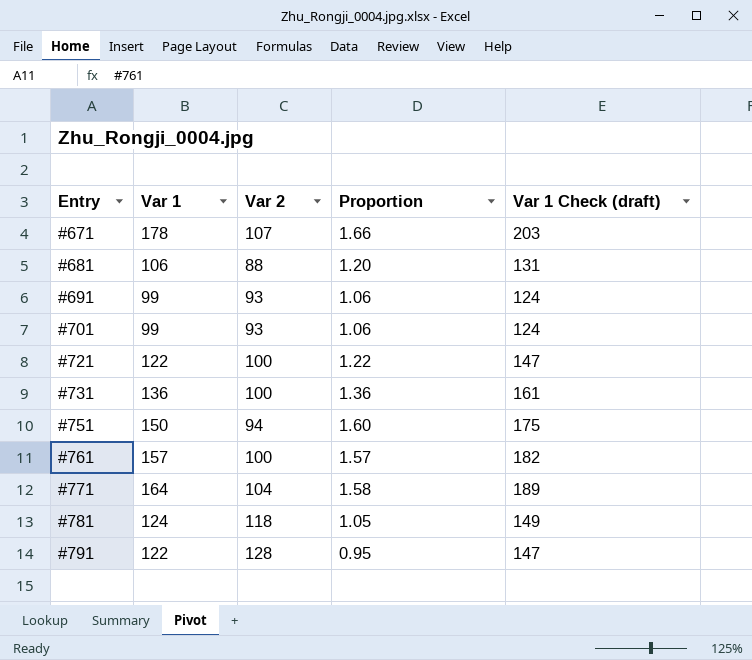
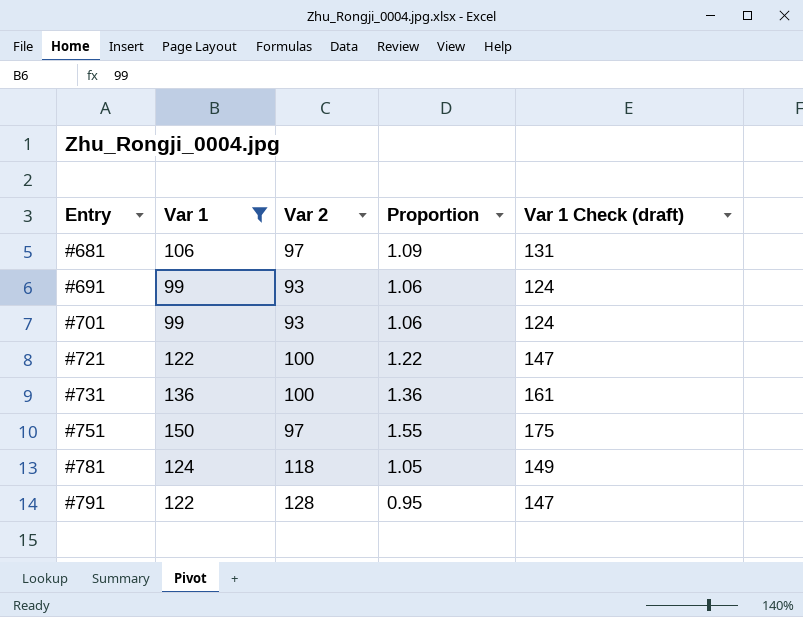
filter: none -> Var 1 <= 150
#681 | Var 2: 88 -> 97
#681 | Proportion: 1.20 -> 1.09
#751 | Var 2: 94 -> 97
#751 | Proportion: 1.60 -> 1.55

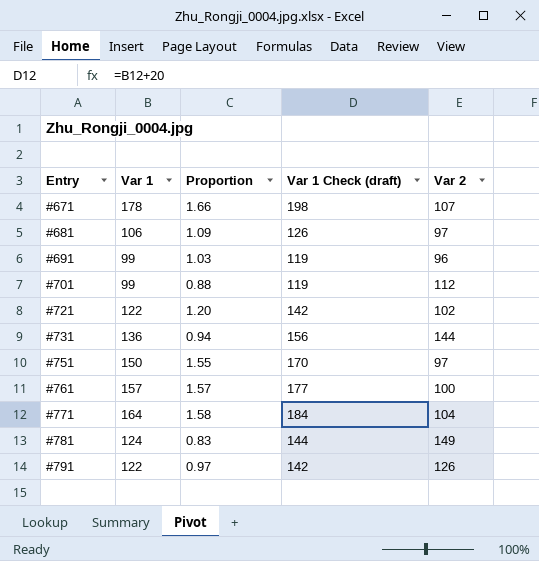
filter: Var 1 <= 150 -> none
column Var 1 Check (draft) | formula: [Var 1] + 25 -> [Var 1] + 20
column Var 2 | position: 3 -> 5
#691 | Proportion: 1.06 -> 1.03
#691 | Var 2: 93 -> 96
#701 | Proportion: 1.06 -> 0.88
#701 | Var 2: 93 -> 112
#721 | Proportion: 1.22 -> 1.20
#721 | Var 2: 100 -> 102
#731 | Proportion: 1.36 -> 0.94
#731 | Var 2: 100 -> 144
#781 | Proportion: 1.05 -> 0.83
#781 | Var 2: 118 -> 149
#791 | Proportion: 0.95 -> 0.97
#791 | Var 2: 128 -> 126

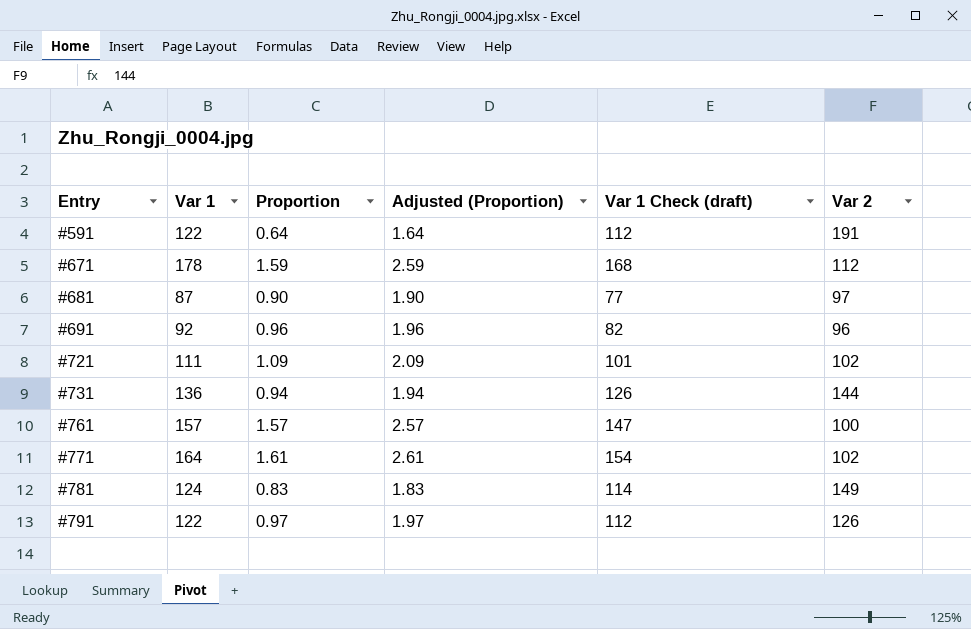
column Adjusted (Proportion) | formula: none -> [Proportion] + 1
column Var 1 Check (draft) | formula: [Var 1] + 20 -> [Var 1] - 10
row #701: 99 | 0.88 | 119 | 112 -> none
row #751: 150 | 1.55 | 170 | 97 -> none
row #591: none -> 122 | 0.64 | 1.64 | 112 | 191
#671 | Proportion: 1.66 -> 1.59
#671 | Var 2: 107 -> 112
#681 | Var 1: 106 -> 87
#681 | Proportion: 1.09 -> 0.90
#691 | Var 1: 99 -> 92
#691 | Proportion: 1.03 -> 0.96
#721 | Var 1: 122 -> 111
#721 | Proportion: 1.20 -> 1.09
#771 | Proportion: 1.58 -> 1.61
#771 | Var 2: 104 -> 102

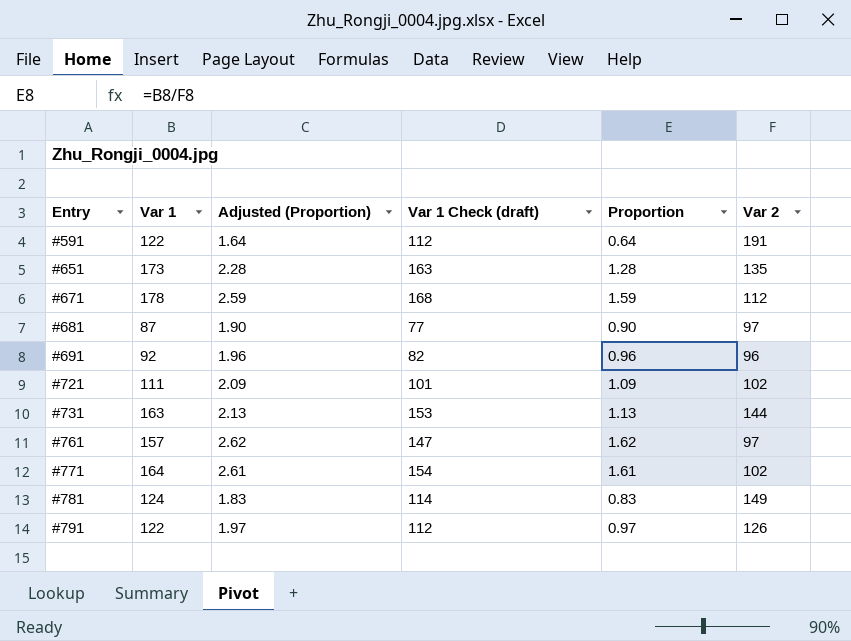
column Proportion | position: 3 -> 5
row #651: none -> 173 | 2.28 | 163 | 1.28 | 135
#731 | Var 1: 136 -> 163
#731 | Adjusted (Proportion): 1.94 -> 2.13
#731 | Var 1 Check (draft): 126 -> 153
#731 | Proportion: 0.94 -> 1.13
#761 | Adjusted (Proportion): 2.57 -> 2.62
#761 | Proportion: 1.57 -> 1.62
#761 | Var 2: 100 -> 97

